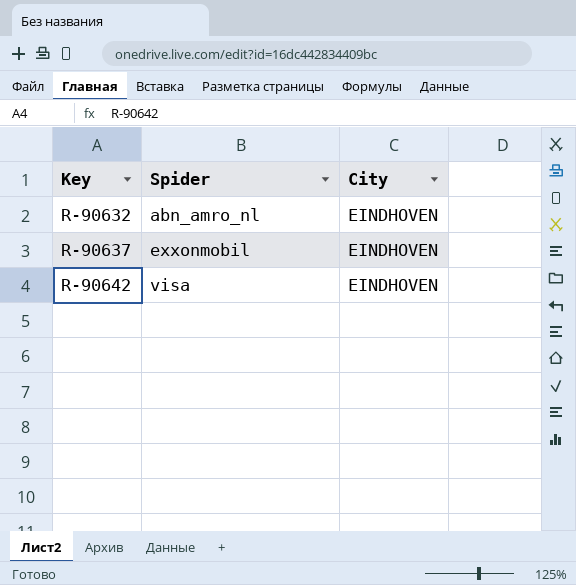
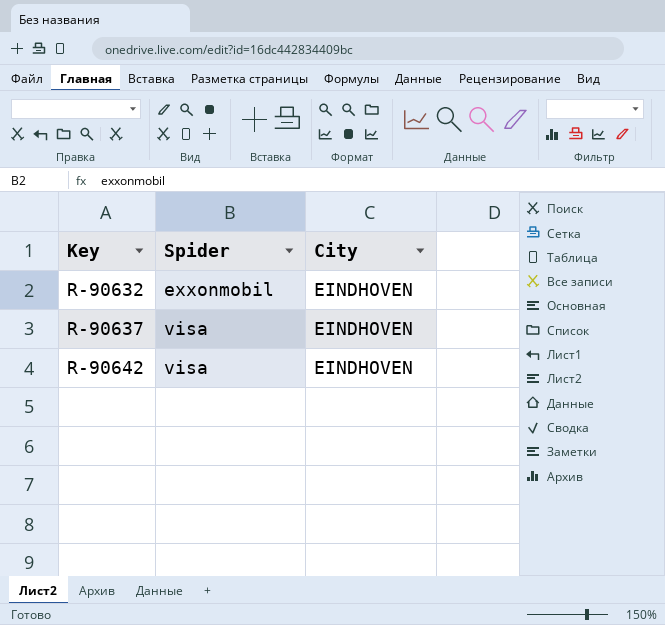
R-90632 | Spider: abn_amro_nl -> exxonmobil
R-90637 | Spider: exxonmobil -> visa

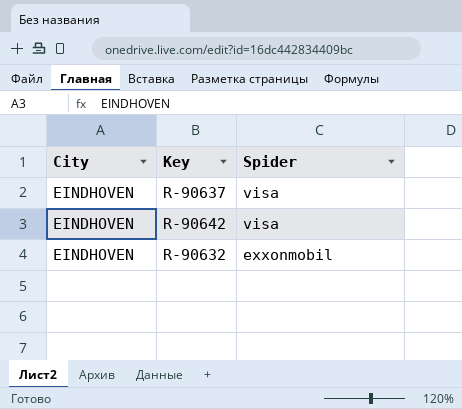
row order: Key ascending -> Spider descending
column City | position: 3 -> 1

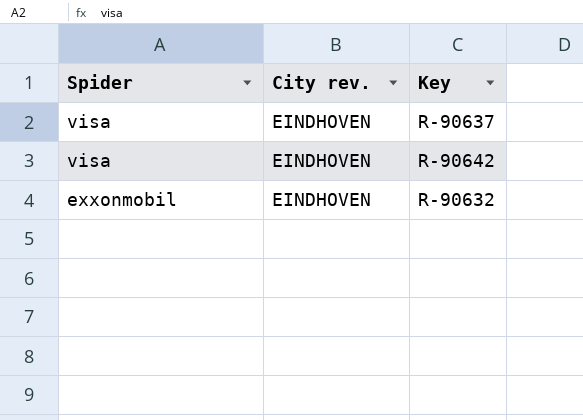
column Spider | position: 3 -> 1
column name: City -> City rev.

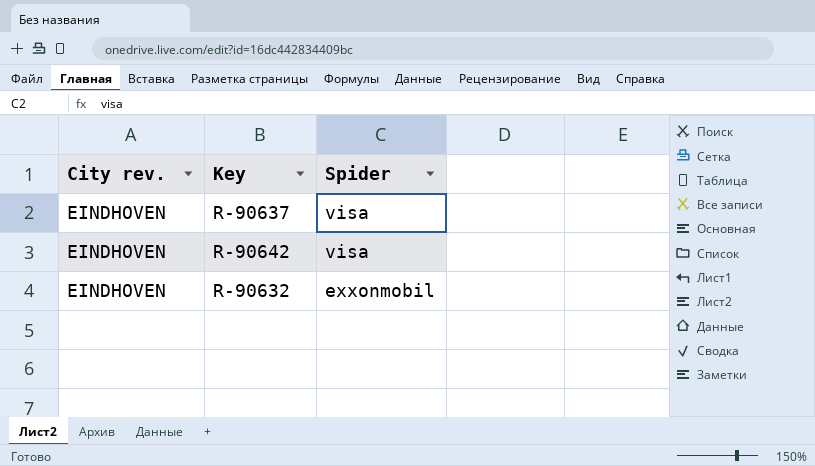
column Spider | position: 1 -> 3

